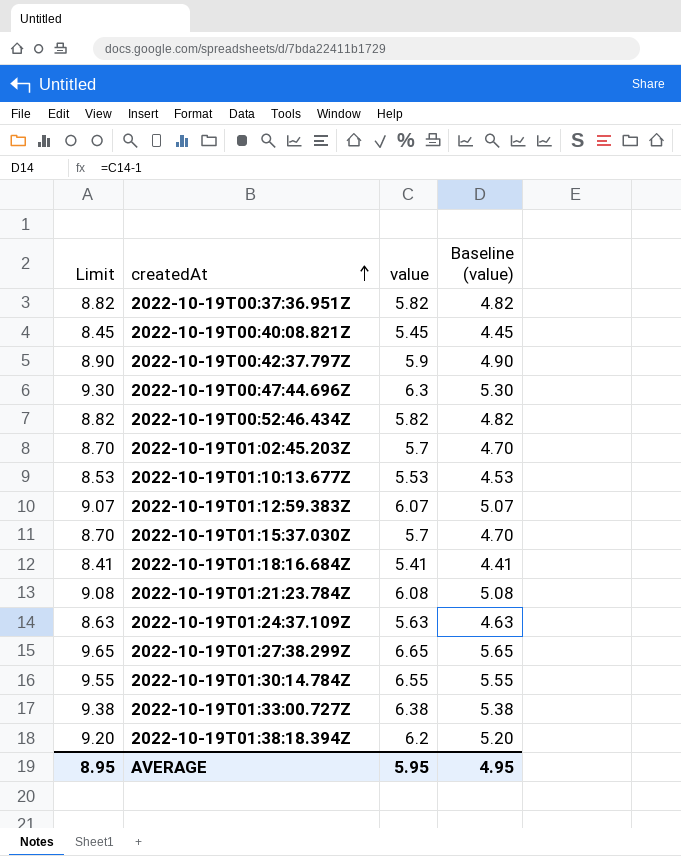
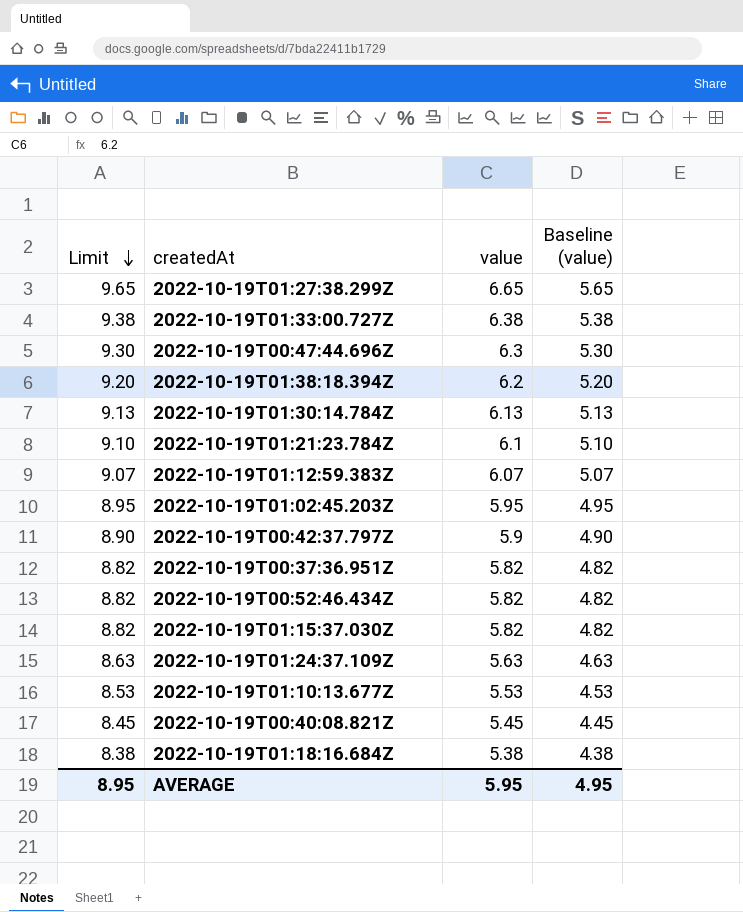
row order: createdAt ascending -> Limit descending
2022-10-19T01:30:14.784Z | Limit: 9.55 -> 9.13
2022-10-19T01:30:14.784Z | value: 6.55 -> 6.13
2022-10-19T01:30:14.784Z | Baseline (value): 5.55 -> 5.13
2022-10-19T01:21:23.784Z | Limit: 9.08 -> 9.10
2022-10-19T01:21:23.784Z | value: 6.08 -> 6.1
2022-10-19T01:21:23.784Z | Baseline (value): 5.08 -> 5.10
2022-10-19T01:02:45.203Z | Limit: 8.70 -> 8.95
2022-10-19T01:02:45.203Z | value: 5.7 -> 5.95
2022-10-19T01:02:45.203Z | Baseline (value): 4.70 -> 4.95
2022-10-19T01:15:37.030Z | Limit: 8.70 -> 8.82
2022-10-19T01:15:37.030Z | value: 5.7 -> 5.82
2022-10-19T01:15:37.030Z | Baseline (value): 4.70 -> 4.82
2022-10-19T01:18:16.684Z | Limit: 8.41 -> 8.38
2022-10-19T01:18:16.684Z | value: 5.41 -> 5.38
2022-10-19T01:18:16.684Z | Baseline (value): 4.41 -> 4.38

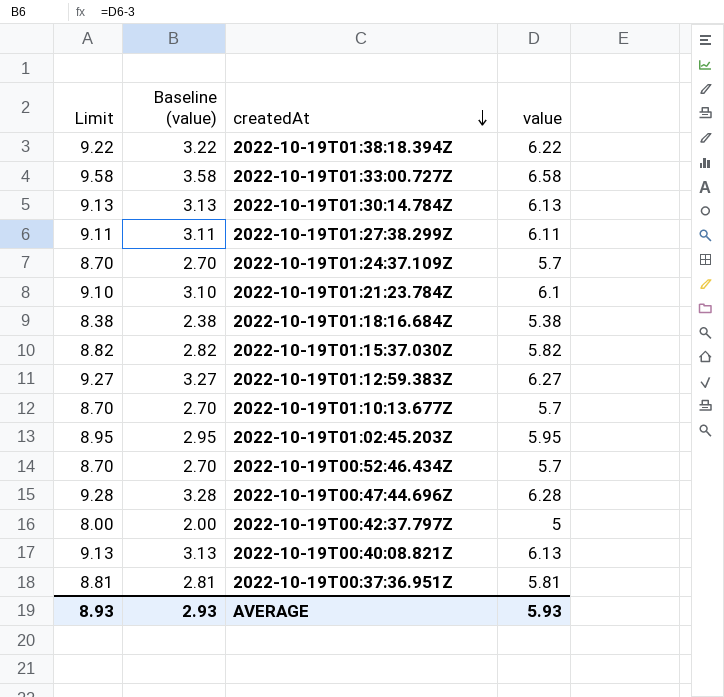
row order: Limit descending -> createdAt descending
column Baseline (value) | formula: [value] - 1 -> [value] - 3
column Baseline (value) | position: 4 -> 2
2022-10-19T01:38:18.394Z | Limit: 9.20 -> 9.22
2022-10-19T01:38:18.394Z | value: 6.2 -> 6.22
2022-10-19T01:33:00.727Z | Limit: 9.38 -> 9.58
2022-10-19T01:33:00.727Z | value: 6.38 -> 6.58
2022-10-19T01:27:38.299Z | Limit: 9.65 -> 9.11
2022-10-19T01:27:38.299Z | value: 6.65 -> 6.11
2022-10-19T01:24:37.109Z | Limit: 8.63 -> 8.70
2022-10-19T01:24:37.109Z | value: 5.63 -> 5.7
2022-10-19T01:12:59.383Z | Limit: 9.07 -> 9.27
2022-10-19T01:12:59.383Z | value: 6.07 -> 6.27
2022-10-19T01:10:13.677Z | Limit: 8.53 -> 8.70
2022-10-19T01:10:13.677Z | value: 5.53 -> 5.7
2022-10-19T00:52:46.434Z | Limit: 8.82 -> 8.70
2022-10-19T00:52:46.434Z | value: 5.82 -> 5.7
2022-10-19T00:47:44.696Z | Limit: 9.30 -> 9.28
2022-10-19T00:47:44.696Z | value: 6.3 -> 6.28
2022-10-19T00:42:37.797Z | Limit: 8.90 -> 8.00
2022-10-19T00:42:37.797Z | value: 5.9 -> 5
2022-10-19T00:40:08.821Z | Limit: 8.45 -> 9.13
2022-10-19T00:40:08.821Z | value: 5.45 -> 6.13
2022-10-19T00:37:36.951Z | Limit: 8.82 -> 8.81
2022-10-19T00:37:36.951Z | value: 5.82 -> 5.81
AVERAGE | Limit: 8.95 -> 8.93
AVERAGE | Baseline (value): 4.95 -> 2.93
AVERAGE | value: 5.95 -> 5.93

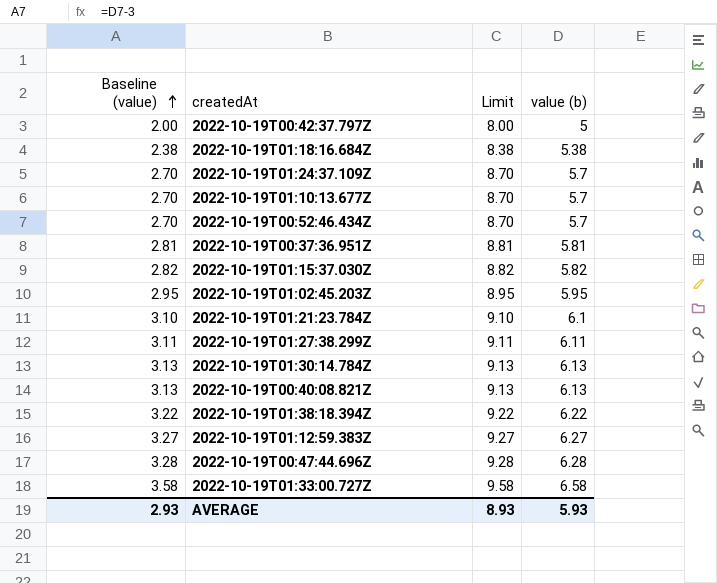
row order: createdAt descending -> Baseline (value) ascending
column Limit | position: 1 -> 3
column name: value -> value (b)

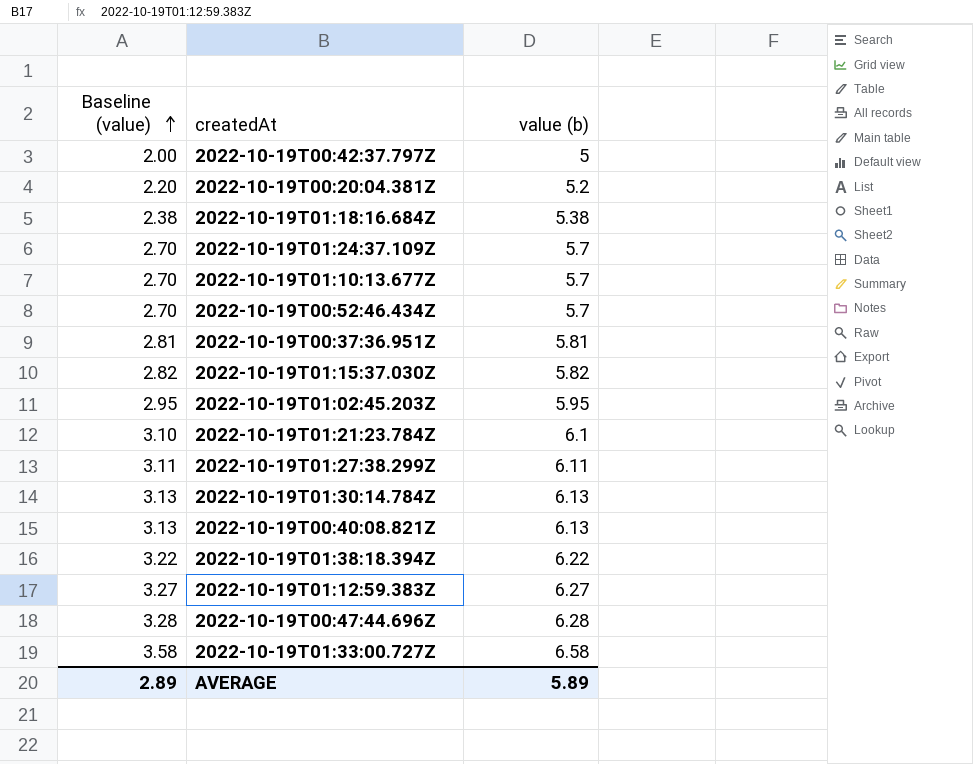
column Limit | formula: [value (b)] + 3 -> none
row 2022-10-19T00:20:04.381Z: none -> 2.20 | 5.2
AVERAGE | Baseline (value): 2.93 -> 2.89
AVERAGE | value (b): 5.93 -> 5.89

